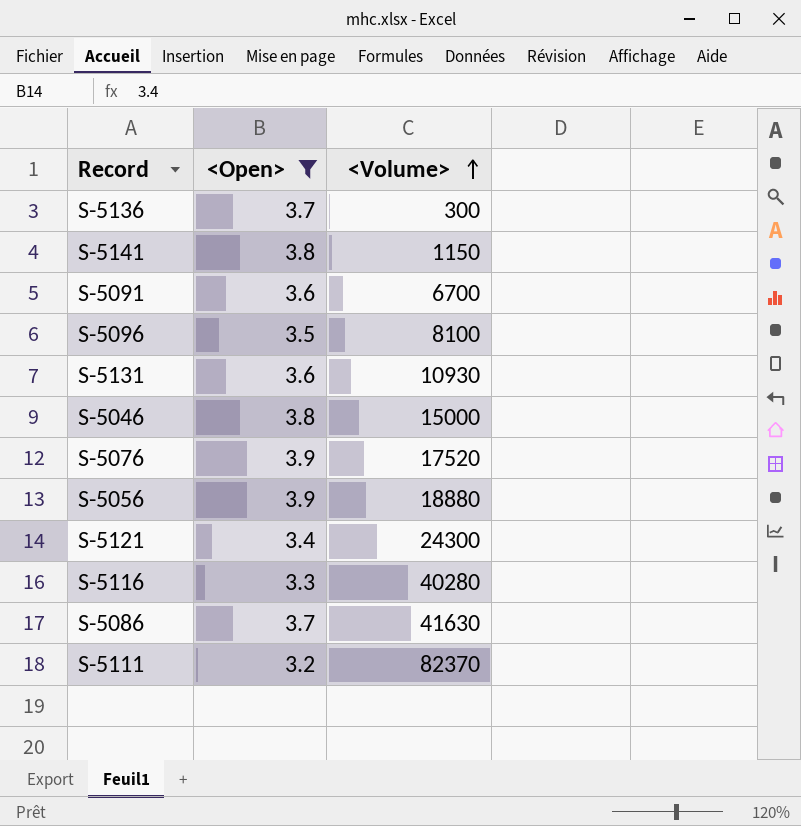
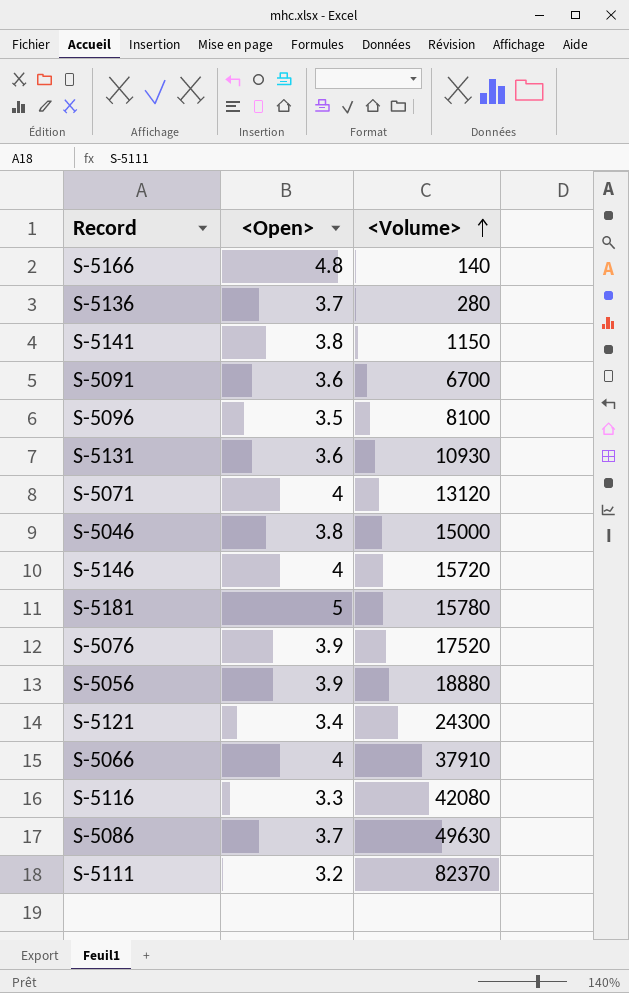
filter: <Open> <= 3.9 -> none
S-5136 | <Volume>: 300 -> 280
S-5116 | <Volume>: 40280 -> 42080
S-5086 | <Volume>: 41630 -> 49630

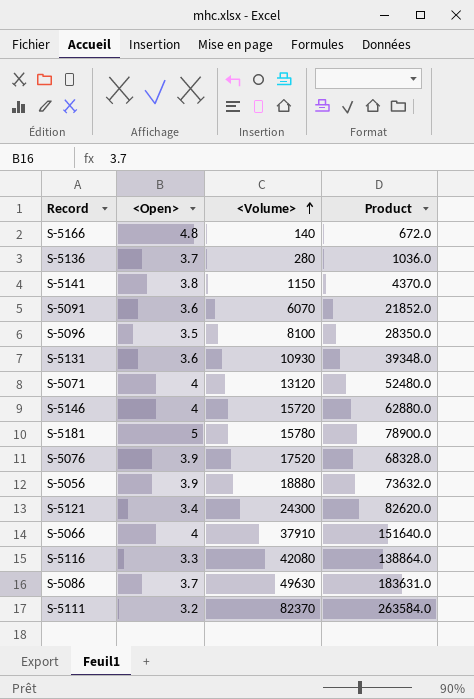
column Product | formula: none -> [<Open>] * [<Volume>]
row S-5046: 3.8 | 15000 -> none
S-5091 | <Volume>: 6700 -> 6070

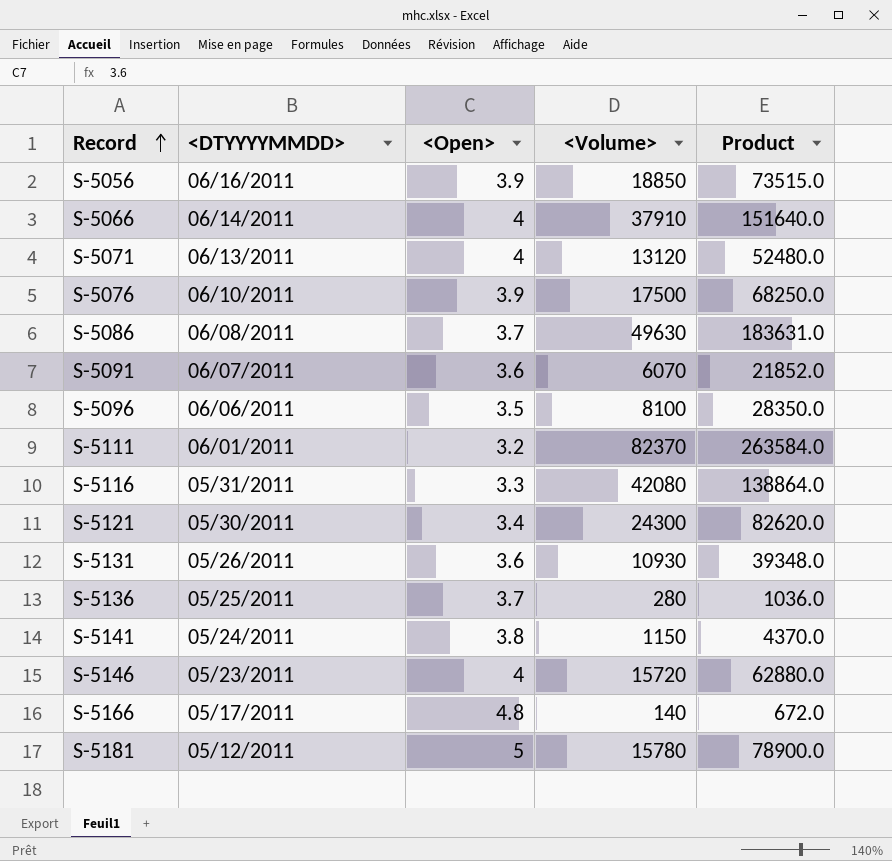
row order: <Volume> ascending -> Record ascending
column <DTYYYYMMDD> | position: none -> 2
S-5056 | <Volume>: 18880 -> 18850
S-5056 | Product: 73632.0 -> 73515.0
S-5076 | <Volume>: 17520 -> 17500
S-5076 | Product: 68328.0 -> 68250.0

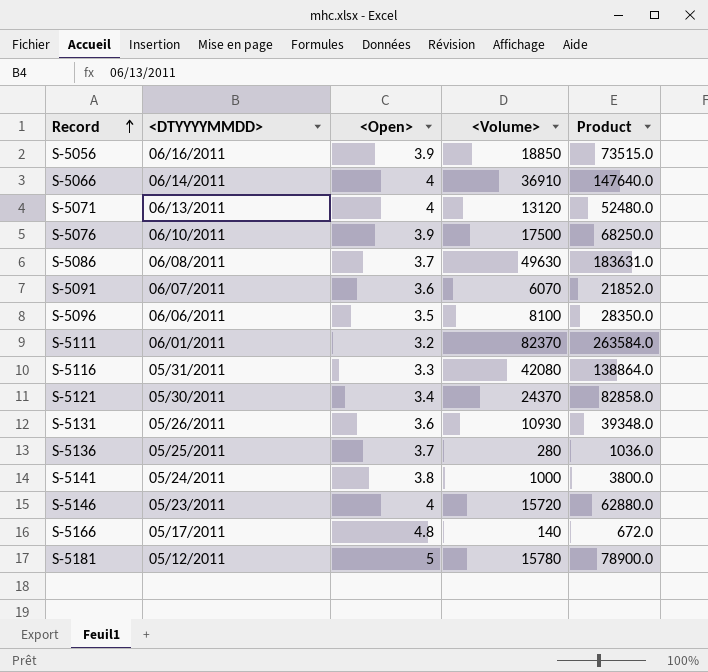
S-5066 | <Volume>: 37910 -> 36910
S-5066 | Product: 151640.0 -> 147640.0
S-5121 | <Volume>: 24300 -> 24370
S-5121 | Product: 82620.0 -> 82858.0
S-5141 | <Volume>: 1150 -> 1000
S-5141 | Product: 4370.0 -> 3800.0

